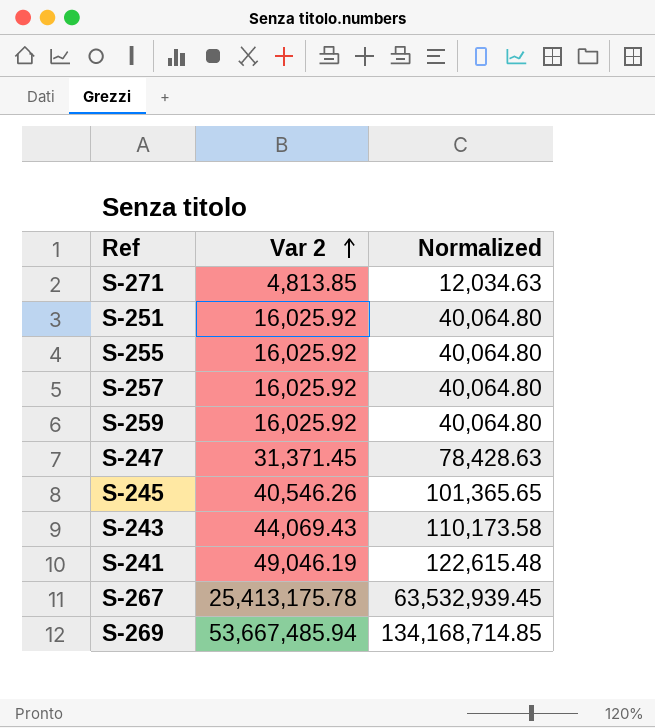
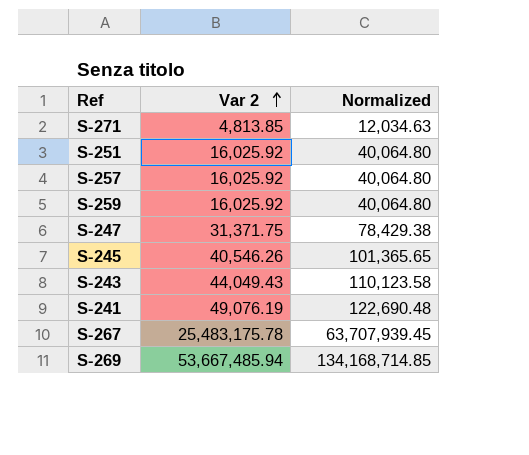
row S-255: 16,025.92 | 40,064.80 -> none
S-247 | Var 2: 31,371.45 -> 31,371.75
S-247 | Normalized: 78,428.63 -> 78,429.38
S-243 | Var 2: 44,069.43 -> 44,049.43
S-243 | Normalized: 110,173.58 -> 110,123.58
S-241 | Var 2: 49,046.19 -> 49,076.19
S-241 | Normalized: 122,615.48 -> 122,690.48
S-267 | Var 2: 25,413,175.78 -> 25,483,175.78
S-267 | Normalized: 63,532,939.45 -> 63,707,939.45

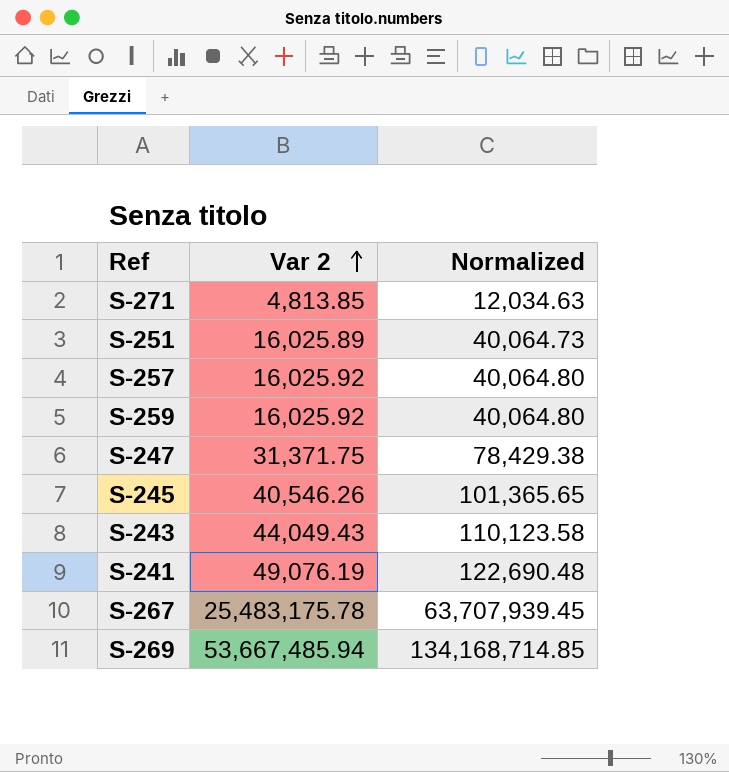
S-251 | Var 2: 16,025.92 -> 16,025.89
S-251 | Normalized: 40,064.80 -> 40,064.73

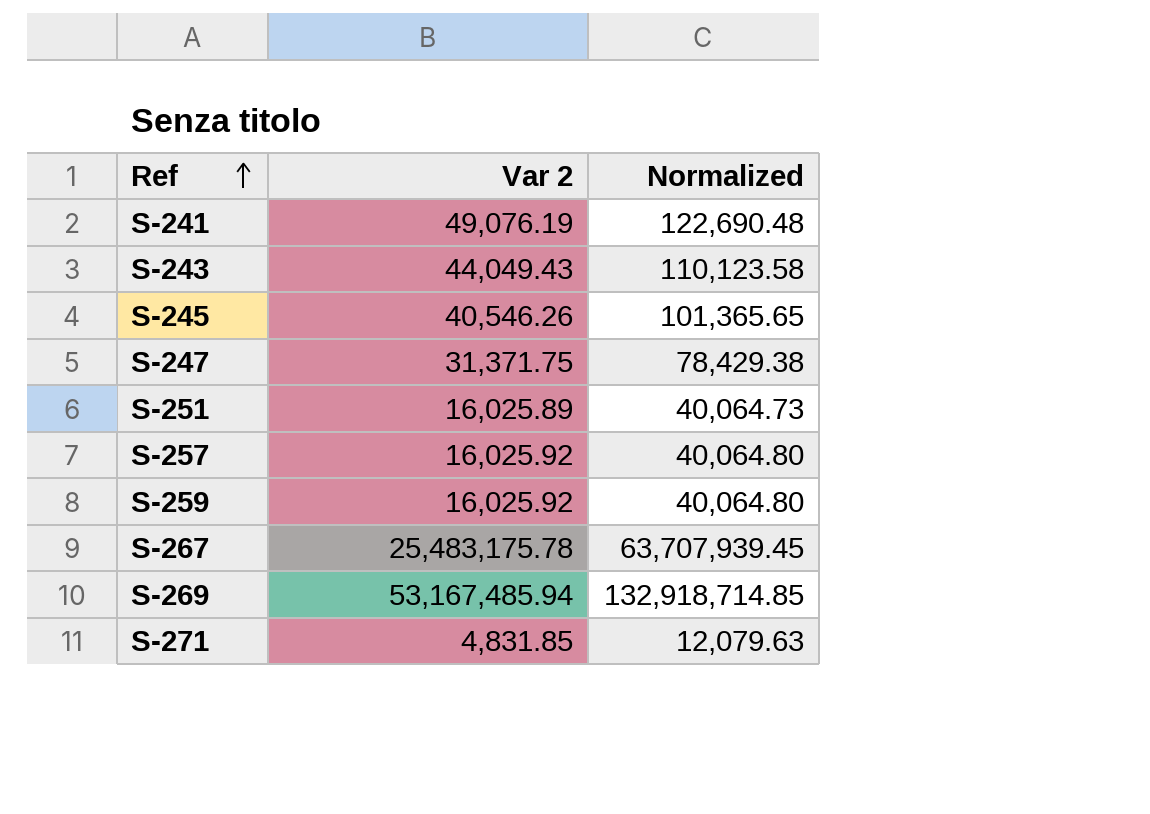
row order: Var 2 ascending -> Ref ascending
S-269 | Var 2: 53,667,485.94 -> 53,167,485.94
S-269 | Normalized: 134,168,714.85 -> 132,918,714.85
S-271 | Var 2: 4,813.85 -> 4,831.85
S-271 | Normalized: 12,034.63 -> 12,079.63

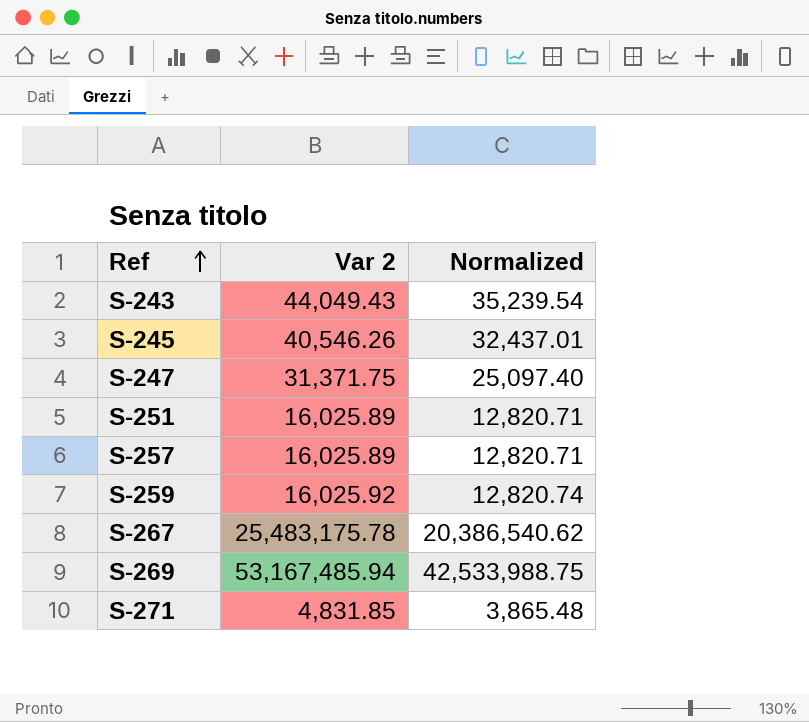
column Normalized | formula: [Var 2] * 2.5 -> [Var 2] * 0.8
row S-241: 49,076.19 | 122,690.48 -> none
S-257 | Var 2: 16,025.92 -> 16,025.89

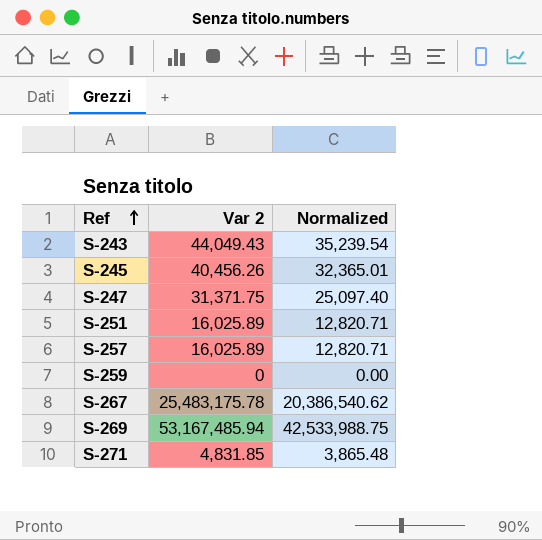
S-245 | Var 2: 40,546.26 -> 40,456.26
S-245 | Normalized: 32,437.01 -> 32,365.01
S-259 | Var 2: 16,025.92 -> 0
S-259 | Normalized: 12,820.74 -> 0.00

